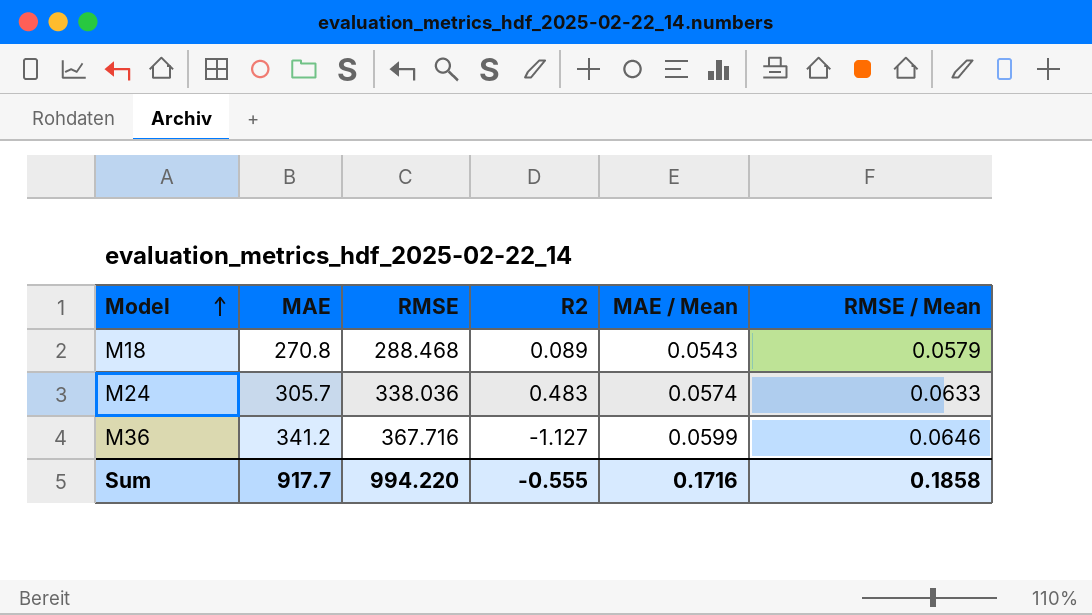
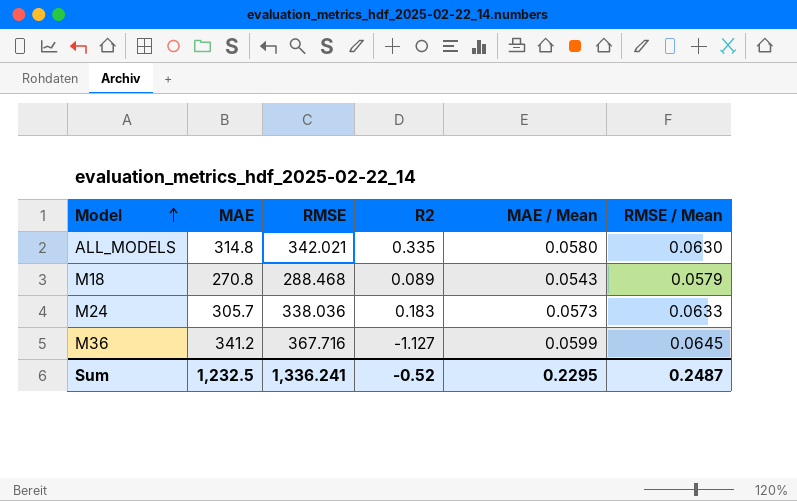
row ALL_MODELS: none -> 314.8 | 342.021 | 0.335 | 0.0580 | 0.0630
M24 | R2: 0.483 -> 0.183
M24 | MAE / Mean: 0.0574 -> 0.0573
M36 | RMSE / Mean: 0.0646 -> 0.0645
Sum | MAE: 917.7 -> 1,232.5
Sum | RMSE: 994.220 -> 1,336.241
Sum | R2: -0.555 -> -0.52
Sum | MAE / Mean: 0.1716 -> 0.2295
Sum | RMSE / Mean: 0.1858 -> 0.2487

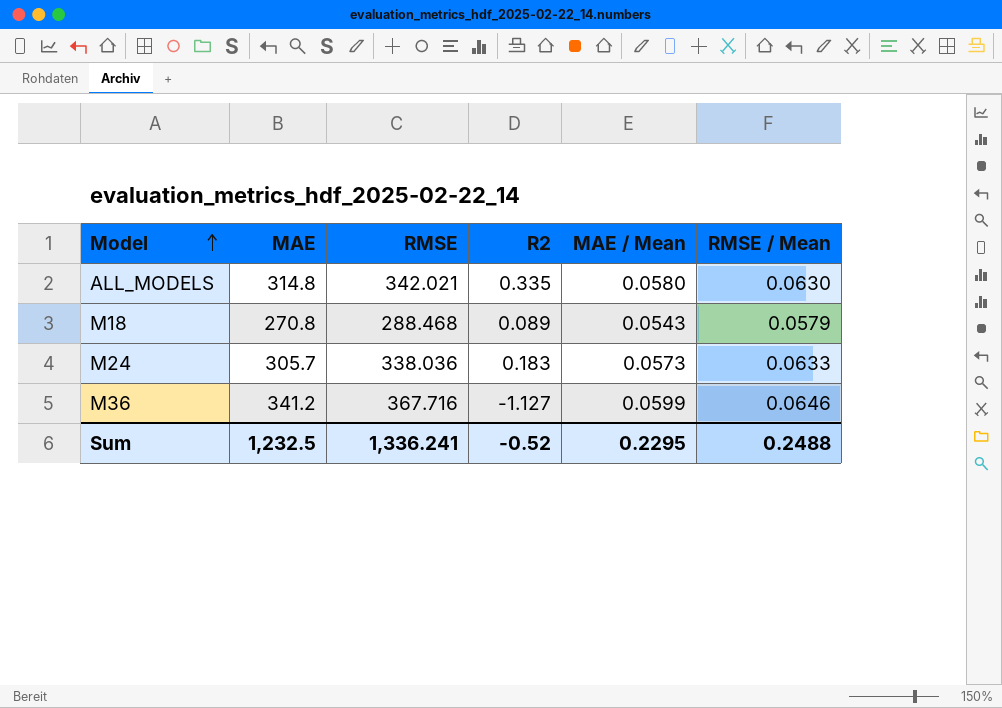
M36 | RMSE / Mean: 0.0645 -> 0.0646
Sum | RMSE / Mean: 0.2487 -> 0.2488

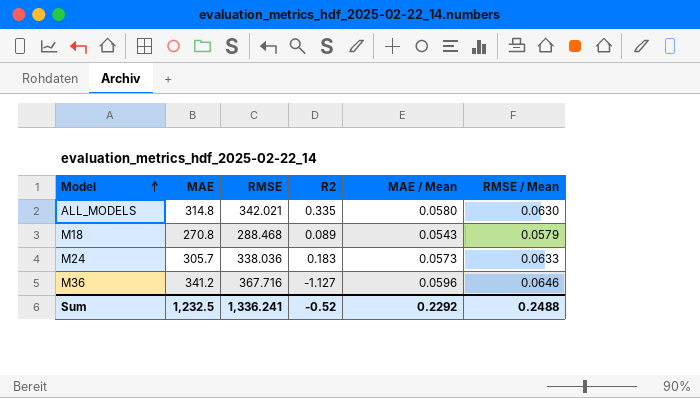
M36 | MAE / Mean: 0.0599 -> 0.0596
Sum | MAE / Mean: 0.2295 -> 0.2292

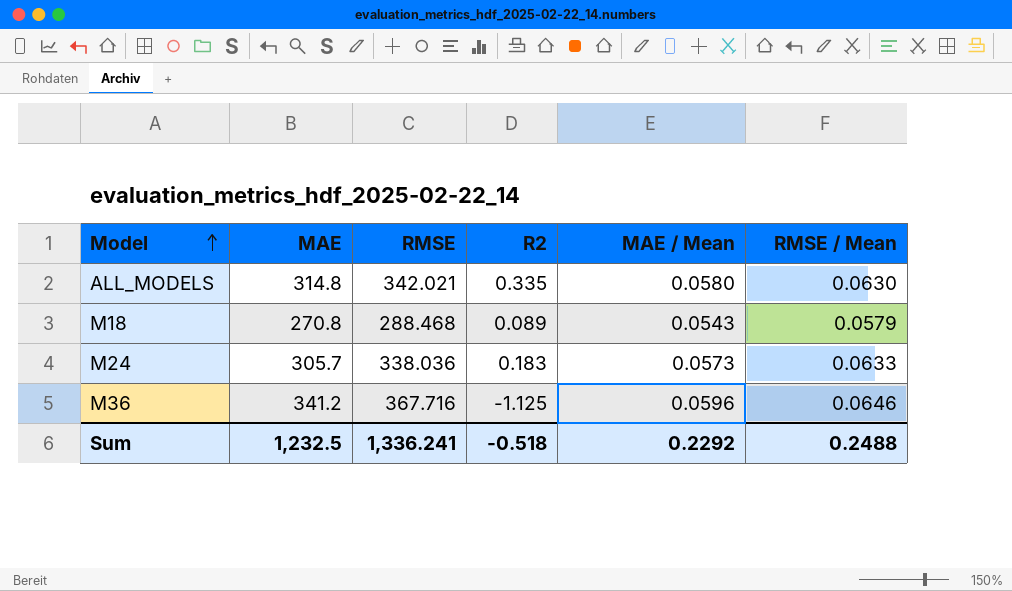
M36 | R2: -1.127 -> -1.125
Sum | R2: -0.52 -> -0.518

